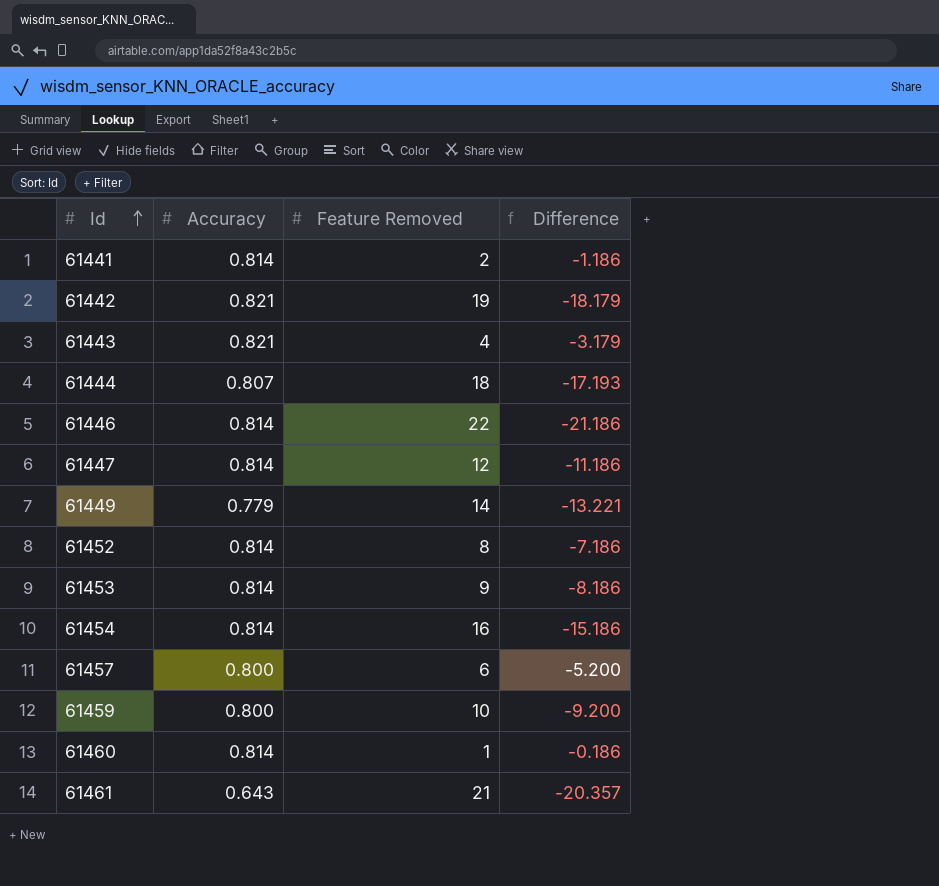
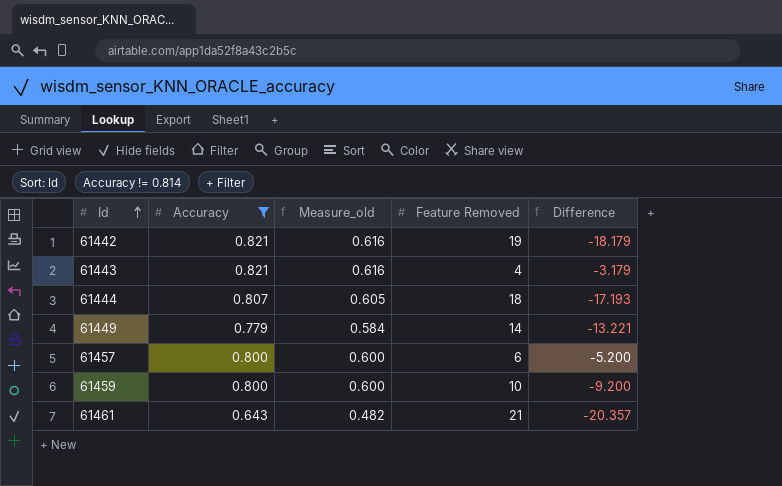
filter: none -> Accuracy != 0.814
column Measure_old | formula: none -> [Accuracy] * 0.75

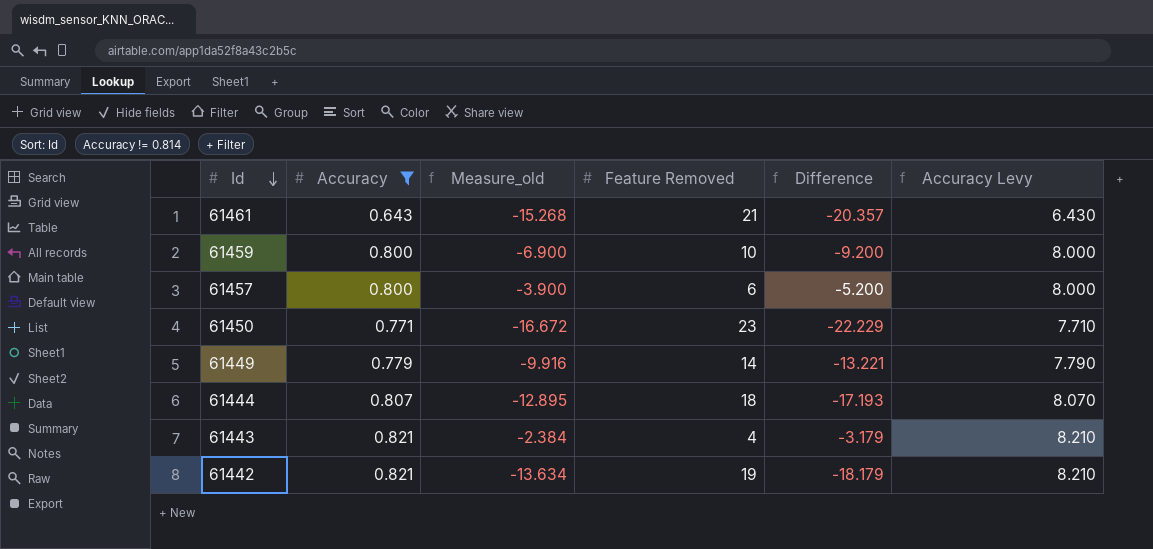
row order: Id ascending -> Id descending
column Measure_old | formula: [Accuracy] * 0.75 -> [Difference] * 0.75
column Accuracy Levy | formula: none -> [Accuracy] * 10
row 61450: none -> 0.771 | -16.672 | 23 | -22.229 | 7.710

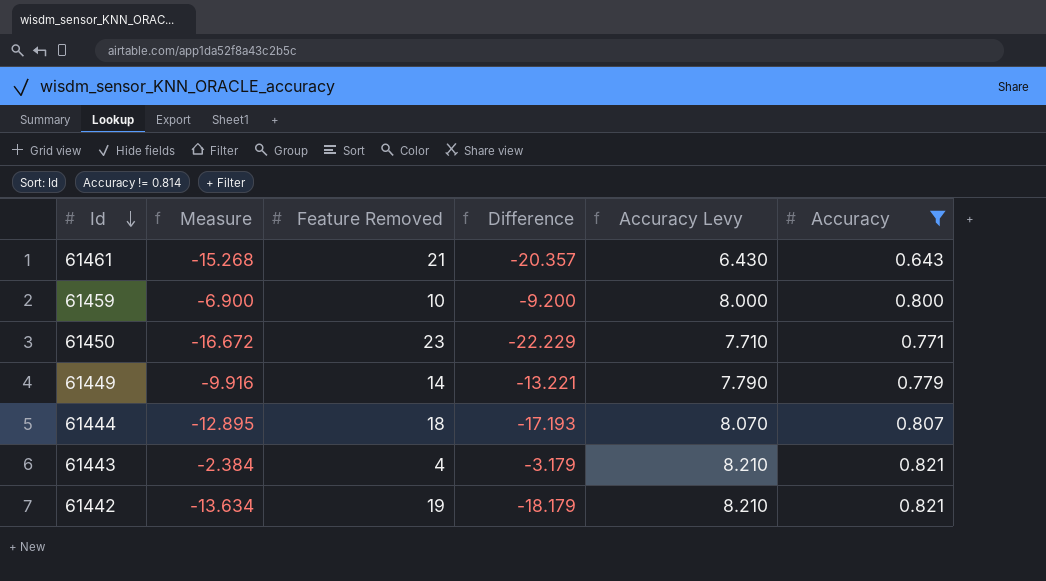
column name: Measure_old -> Measure
column Accuracy | position: 2 -> 6
row 61457: 0.800 | -3.900 | 6 | -5.200 | 8.000 -> none

